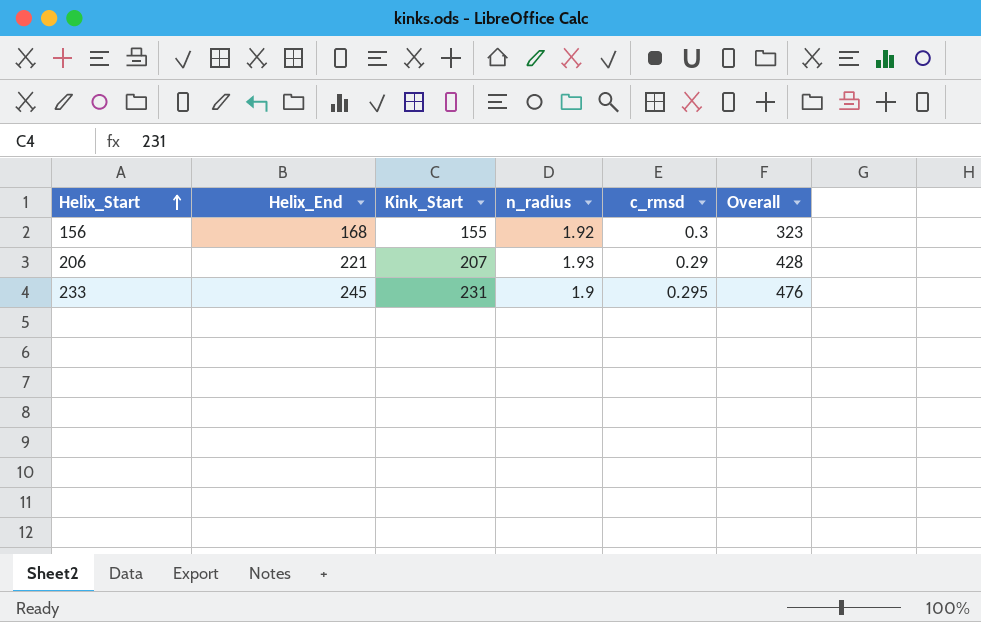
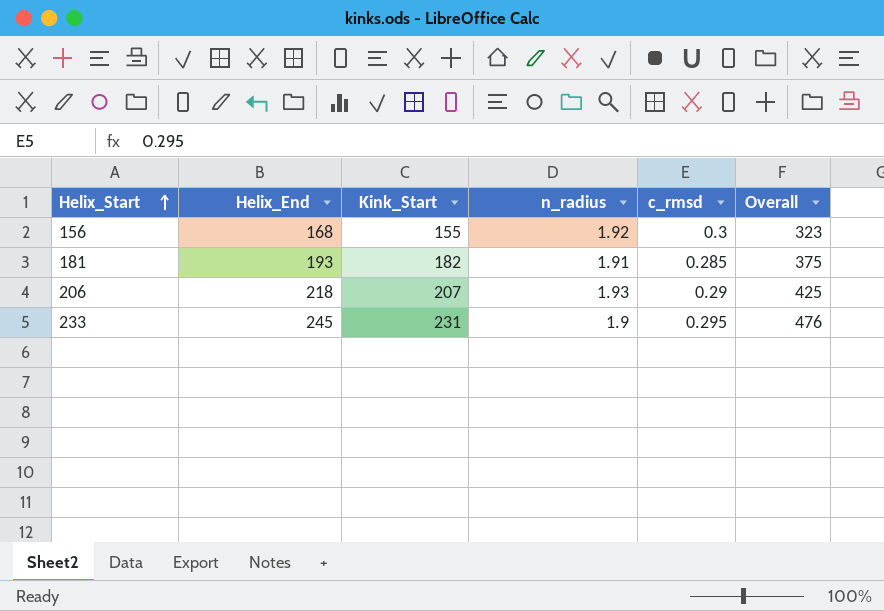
row 181: none -> 193 | 182 | 1.91 | 0.285 | 375
206 | Helix_End: 221 -> 218
206 | Overall: 428 -> 425

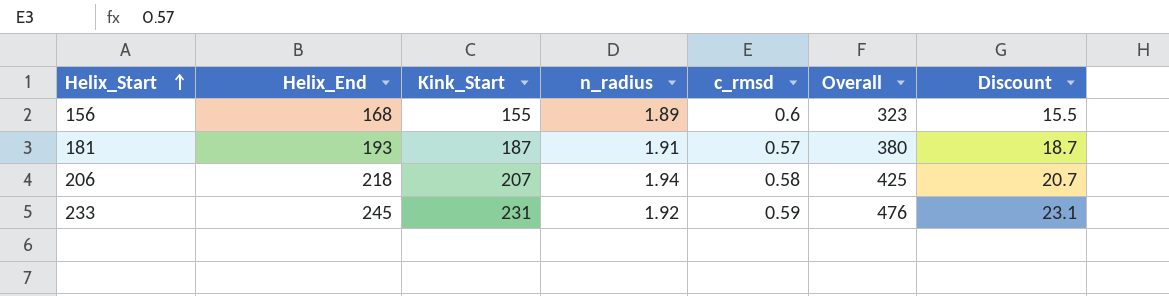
column Discount | formula: none -> [Kink_Start] * 0.1
156 | n_radius: 1.92 -> 1.89
156 | c_rmsd: 0.3 -> 0.6
181 | Kink_Start: 182 -> 187
181 | c_rmsd: 0.285 -> 0.57
181 | Overall: 375 -> 380
206 | n_radius: 1.93 -> 1.94
206 | c_rmsd: 0.29 -> 0.58
233 | n_radius: 1.9 -> 1.92
233 | c_rmsd: 0.295 -> 0.59

